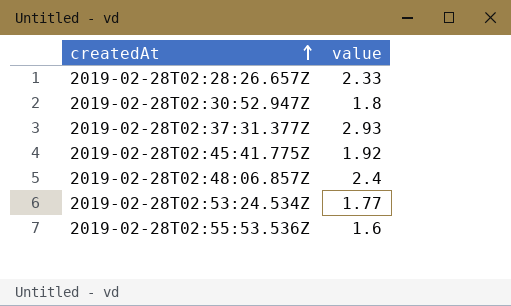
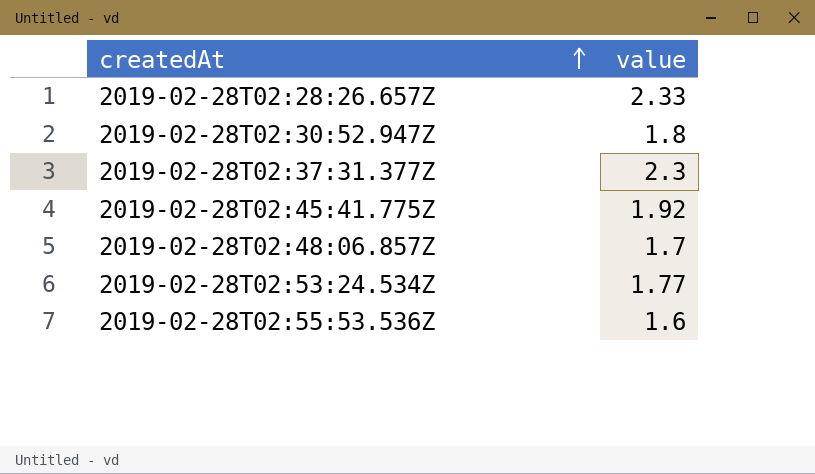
2019-02-28T02:37:31.377Z | value: 2.93 -> 2.3
2019-02-28T02:48:06.857Z | value: 2.4 -> 1.7

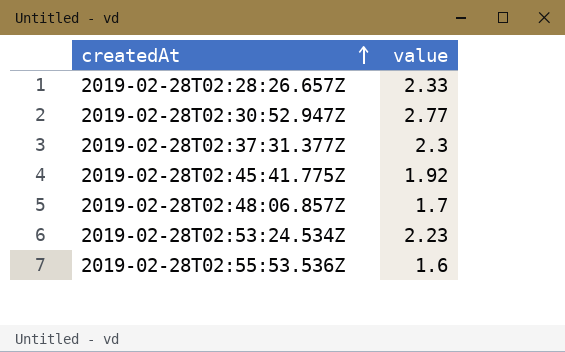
2019-02-28T02:30:52.947Z | value: 1.8 -> 2.77
2019-02-28T02:53:24.534Z | value: 1.77 -> 2.23

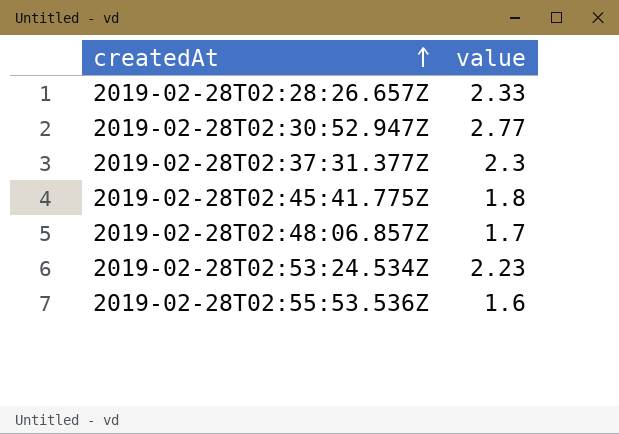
2019-02-28T02:45:41.775Z | value: 1.92 -> 1.8

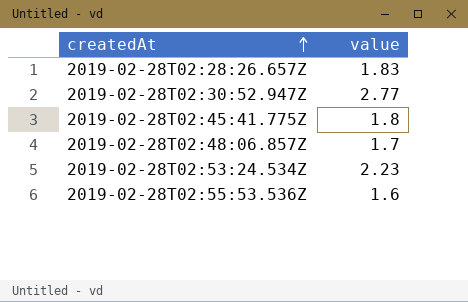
row 2019-02-28T02:37:31.377Z: 2.3 -> none
2019-02-28T02:28:26.657Z | value: 2.33 -> 1.83

